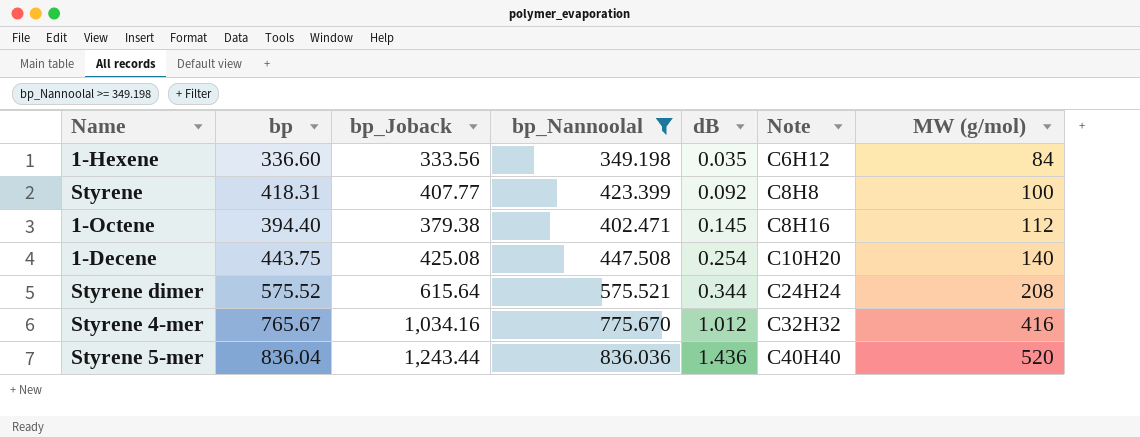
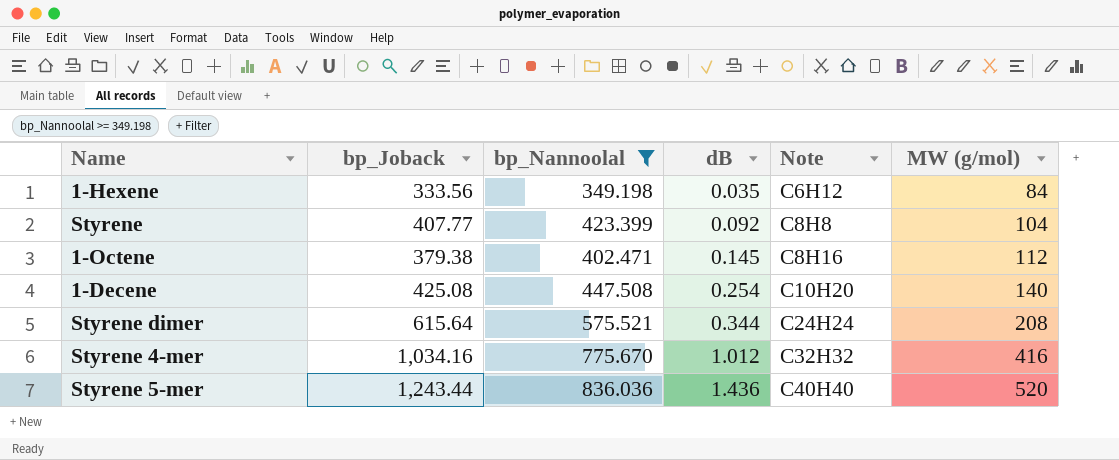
column bp | position: 2 -> none
Styrene | MW (g/mol): 100 -> 104

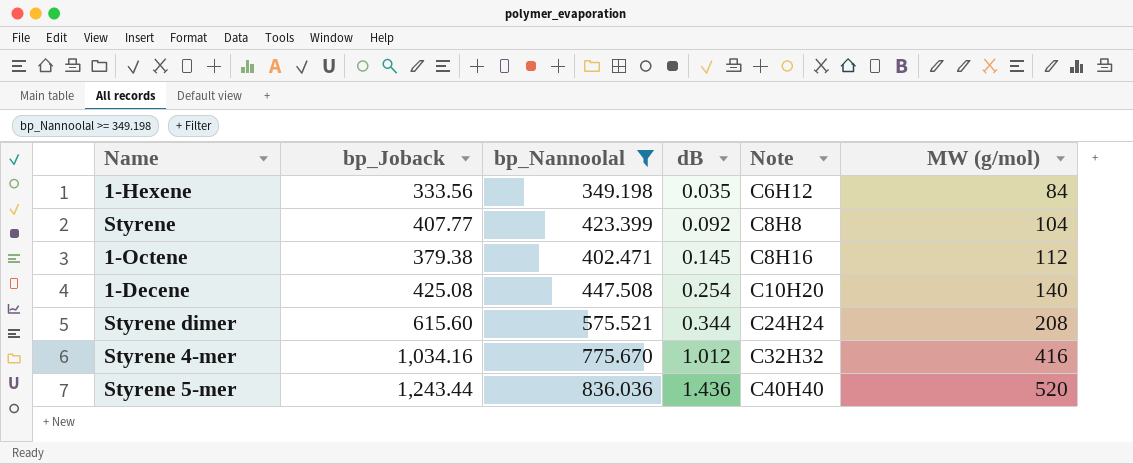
Styrene dimer | bp_Joback: 615.64 -> 615.60

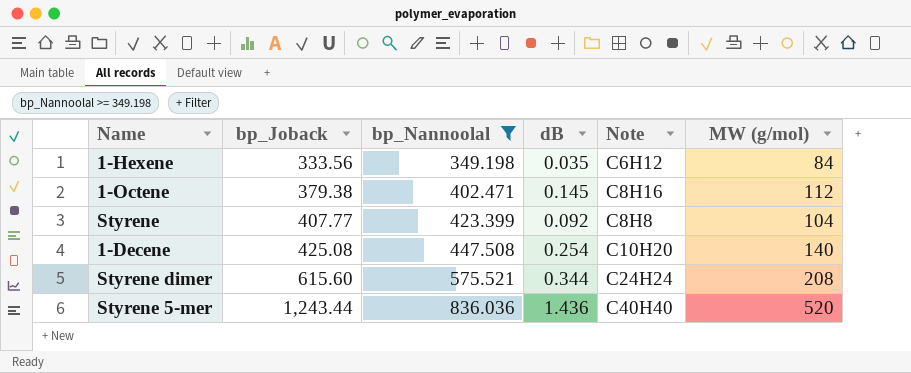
row order: dB ascending -> bp_Joback ascending
row Styrene 4-mer: 1,034.16 | 775.670 | 1.012 | C32H32 | 416 -> none

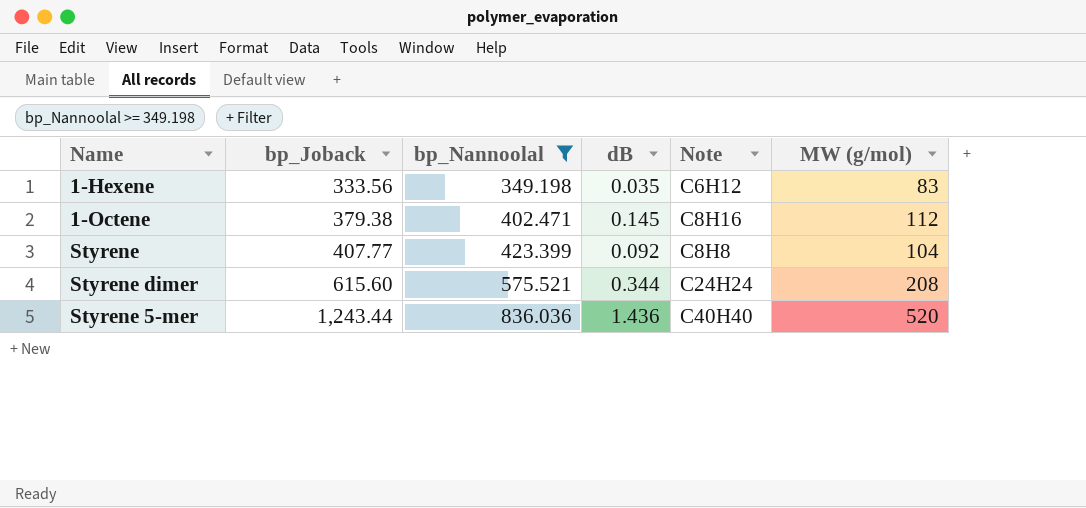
row 1-Decene: 425.08 | 447.508 | 0.254 | C10H20 | 140 -> none
1-Hexene | MW (g/mol): 84 -> 83

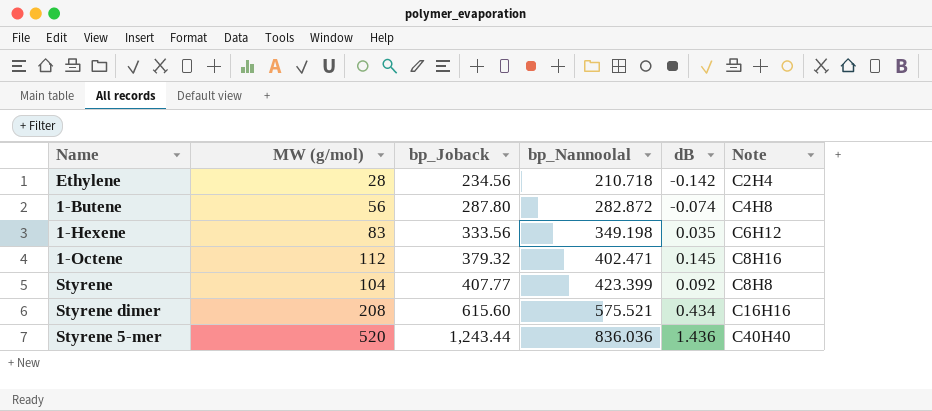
filter: bp_Nannoolal >= 349.198 -> none
column MW (g/mol) | position: 6 -> 2
1-Octene | bp_Joback: 379.38 -> 379.32
Styrene dimer | dB: 0.344 -> 0.434
Styrene dimer | Note: C24H24 -> C16H16

